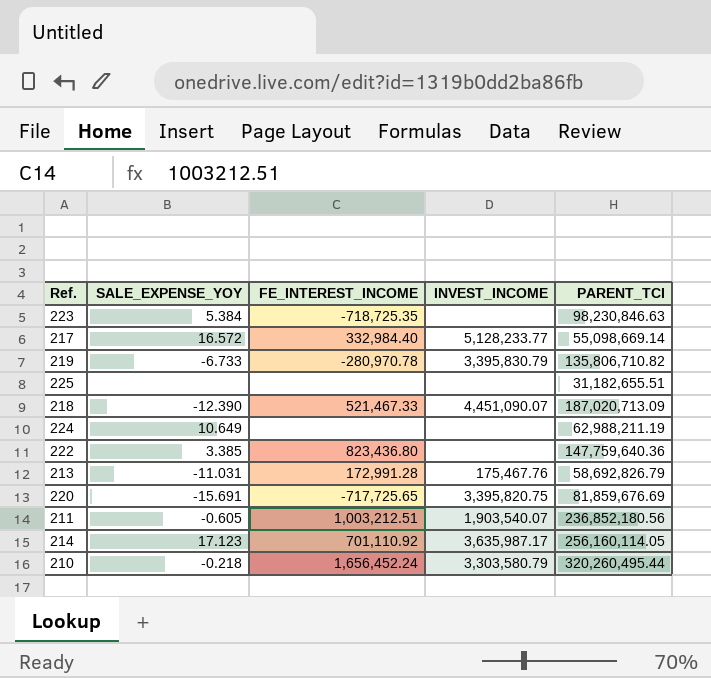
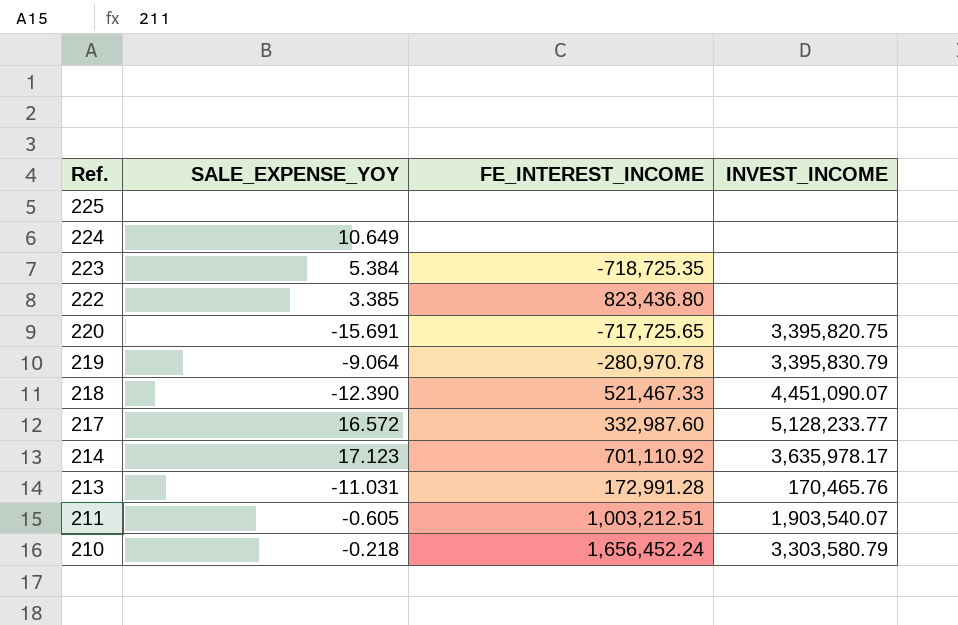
row order: none -> Ref. descending
column PARENT_TCI | position: 5 -> none
219 | SALE_EXPENSE_YOY: -6.733 -> -9.064
217 | FE_INTEREST_INCOME: 332,984.40 -> 332,987.60
214 | INVEST_INCOME: 3,635,987.17 -> 3,635,978.17
213 | INVEST_INCOME: 175,467.76 -> 170,465.76

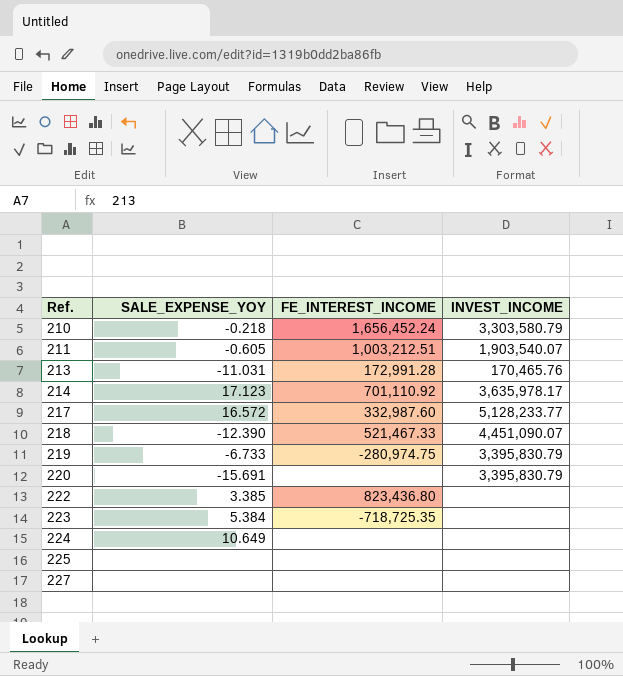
row order: Ref. descending -> Ref. ascending
219 | SALE_EXPENSE_YOY: -9.064 -> -6.733
219 | FE_INTEREST_INCOME: -280,970.78 -> -280,974.75
220 | FE_INTEREST_INCOME: -717,725.65 -> none
220 | INVEST_INCOME: 3,395,820.75 -> 3,395,830.79
row 227: none -> none | none | none

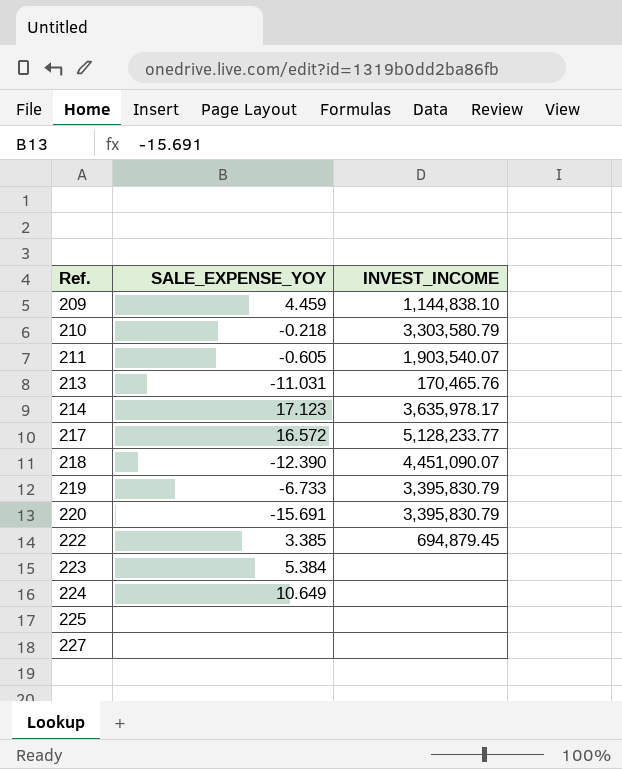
column FE_INTEREST_INCOME | position: 3 -> none
row 209: none -> 4.459 | 1,144,838.10
222 | INVEST_INCOME: none -> 694,879.45

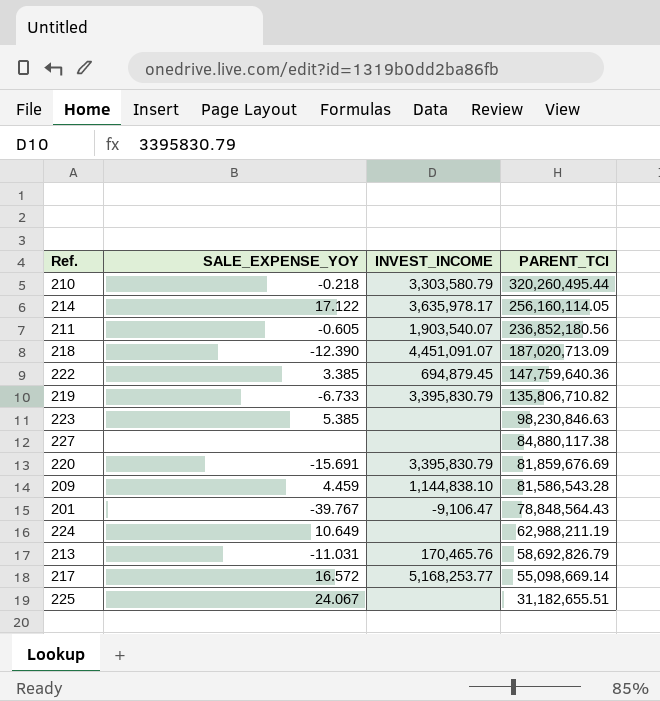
row order: Ref. ascending -> PARENT_TCI descending
column PARENT_TCI | position: none -> 4
214 | SALE_EXPENSE_YOY: 17.123 -> 17.122
218 | INVEST_INCOME: 4,451,090.07 -> 4,451,091.07
223 | SALE_EXPENSE_YOY: 5.384 -> 5.385
row 201: none -> -39.767 | -9,106.47 | 78,848,564.43
217 | INVEST_INCOME: 5,128,233.77 -> 5,168,253.77
225 | SALE_EXPENSE_YOY: none -> 24.067

